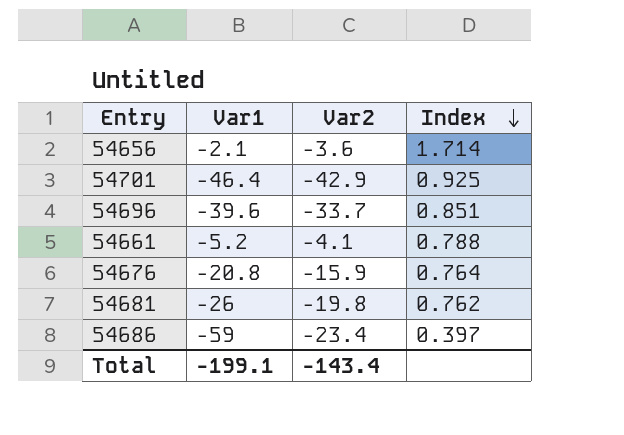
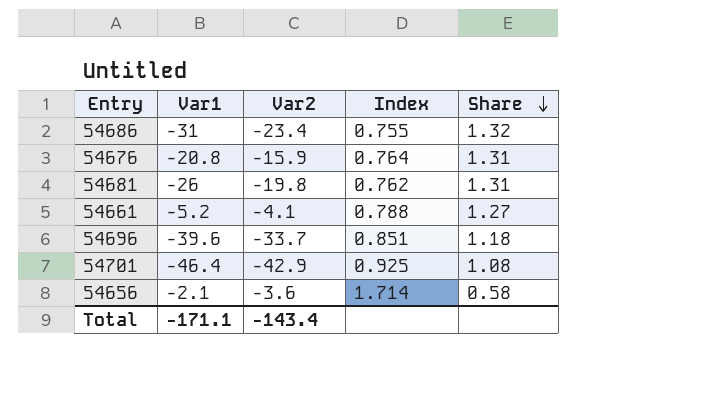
row order: Index descending -> Share descending
column Share | formula: none -> [Var1] / [Var2]
54686 | Var1: -59 -> -31
54686 | Index: 0.397 -> 0.755
Total | Var1: -199.1 -> -171.1

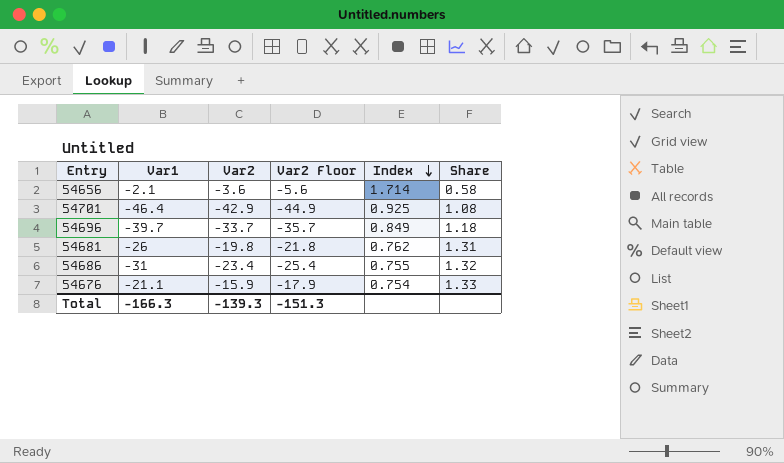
row order: Share descending -> Index descending
column Var2 Floor | formula: none -> [Var2] - 2
row 54661: -5.2 | -4.1 | 0.788 | 1.27 -> none
54696 | Var1: -39.6 -> -39.7
54696 | Index: 0.851 -> 0.849
54676 | Var1: -20.8 -> -21.1
54676 | Index: 0.764 -> 0.754
54676 | Share: 1.31 -> 1.33
Total | Var1: -171.1 -> -166.3
Total | Var2: -143.4 -> -139.3

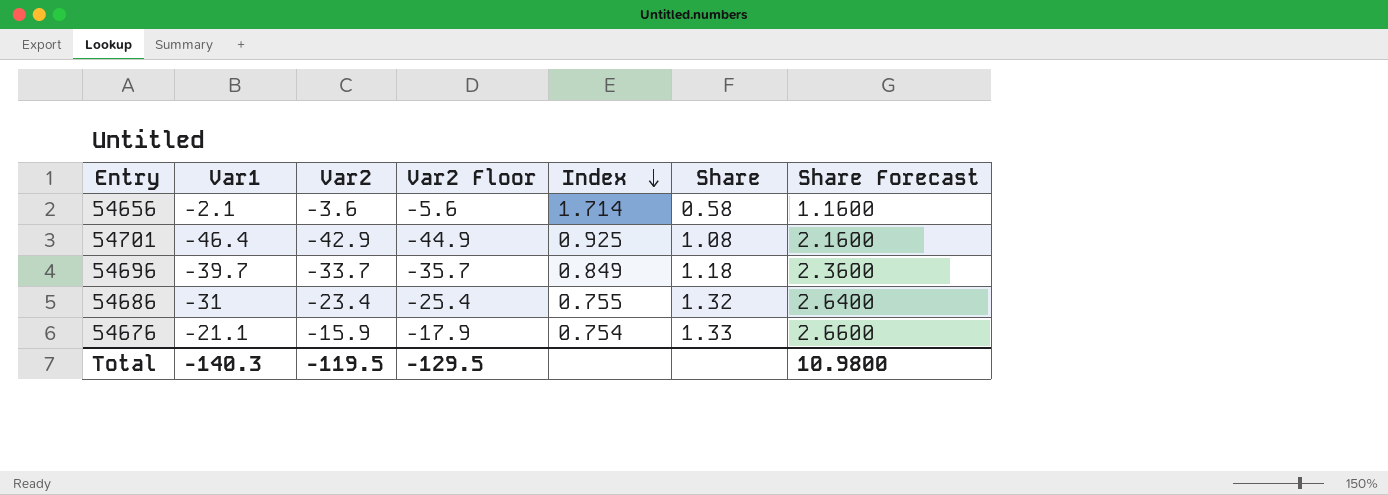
column Share Forecast | formula: none -> [Share] * 2
row 54681: -26 | -19.8 | -21.8 | 0.762 | 1.31 -> none
Total | Var1: -166.3 -> -140.3
Total | Var2: -139.3 -> -119.5
Total | Var2 Floor: -151.3 -> -129.5

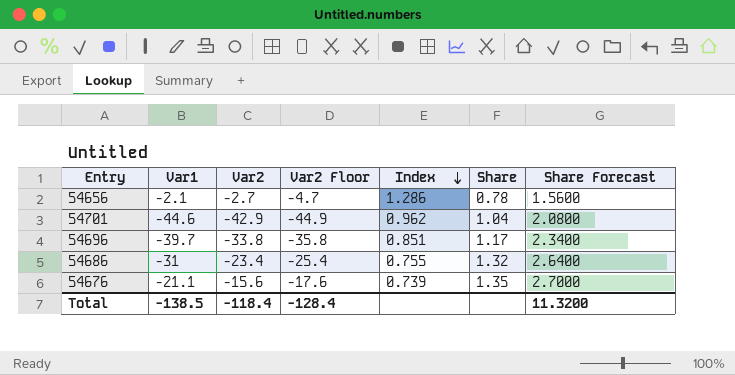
54656 | Var2: -3.6 -> -2.7
54656 | Var2 Floor: -5.6 -> -4.7
54656 | Index: 1.714 -> 1.286
54656 | Share: 0.58 -> 0.78
54656 | Share Forecast: 1.1600 -> 1.5600
54701 | Var1: -46.4 -> -44.6
54701 | Index: 0.925 -> 0.962
54701 | Share: 1.08 -> 1.04
54701 | Share Forecast: 2.1600 -> 2.0800
54696 | Var2: -33.7 -> -33.8
54696 | Var2 Floor: -35.7 -> -35.8
54696 | Index: 0.849 -> 0.851
54696 | Share: 1.18 -> 1.17
54696 | Share Forecast: 2.3600 -> 2.3400
54676 | Var2: -15.9 -> -15.6
54676 | Var2 Floor: -17.9 -> -17.6
54676 | Index: 0.754 -> 0.739
54676 | Share: 1.33 -> 1.35
54676 | Share Forecast: 2.6600 -> 2.7000
Total | Var1: -140.3 -> -138.5
Total | Var2: -119.5 -> -118.4
Total | Var2 Floor: -129.5 -> -128.4
Total | Share Forecast: 10.9800 -> 11.3200

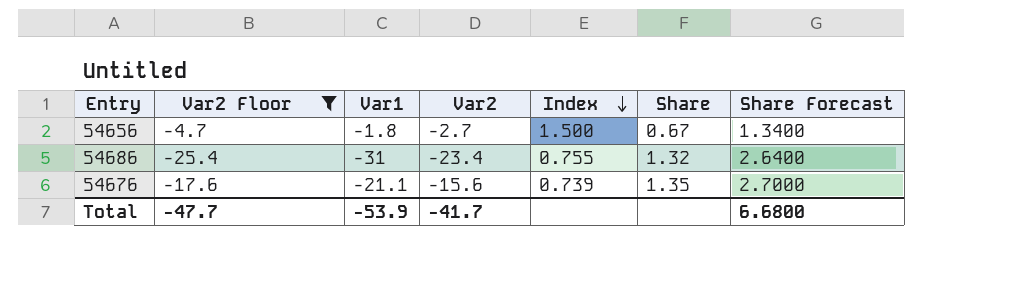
filter: none -> Var2 Floor >= -25.4
column Var2 Floor | position: 4 -> 2
54656 | Var1: -2.1 -> -1.8
54656 | Index: 1.286 -> 1.500
54656 | Share: 0.78 -> 0.67
54656 | Share Forecast: 1.5600 -> 1.3400
Total | Var2 Floor: -128.4 -> -47.7
Total | Var1: -138.5 -> -53.9
Total | Var2: -118.4 -> -41.7
Total | Share Forecast: 11.3200 -> 6.6800

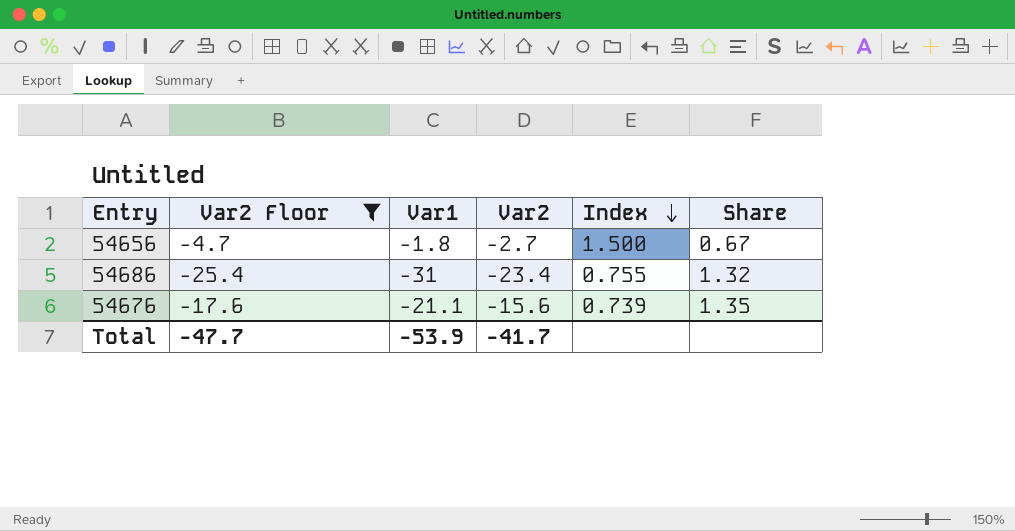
column Share Forecast | formula: [Share] * 2 -> none

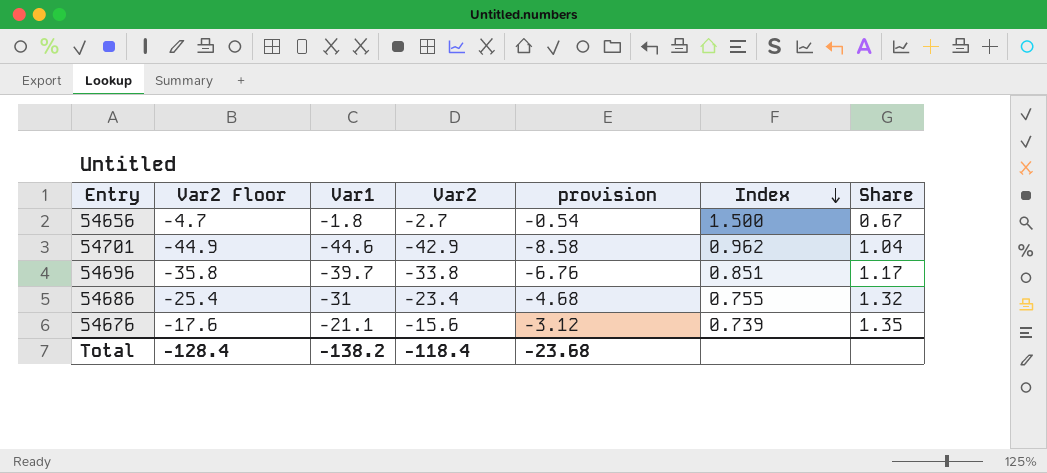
filter: Var2 Floor >= -25.4 -> none
column provision | formula: none -> [Var2] * 0.2
Total | Var2 Floor: -47.7 -> -128.4
Total | Var1: -53.9 -> -138.2
Total | Var2: -41.7 -> -118.4

